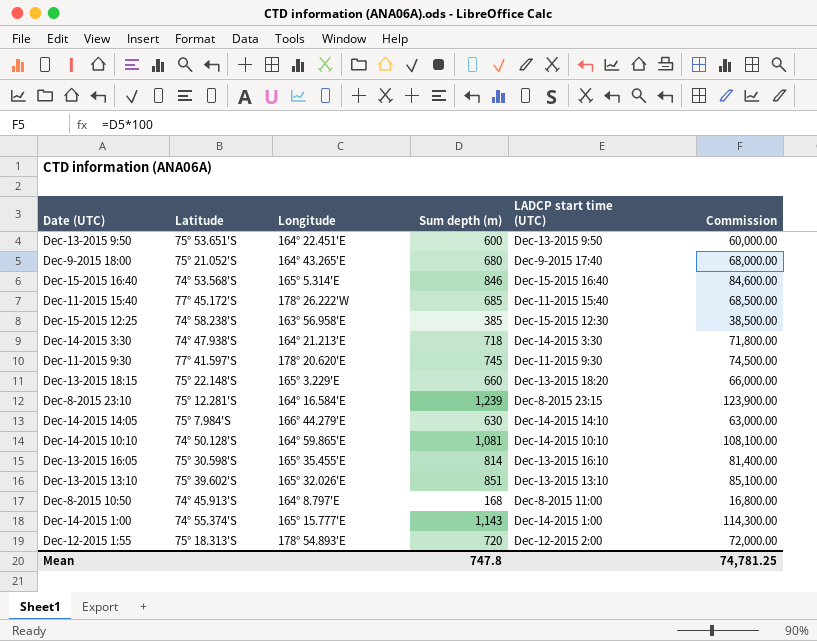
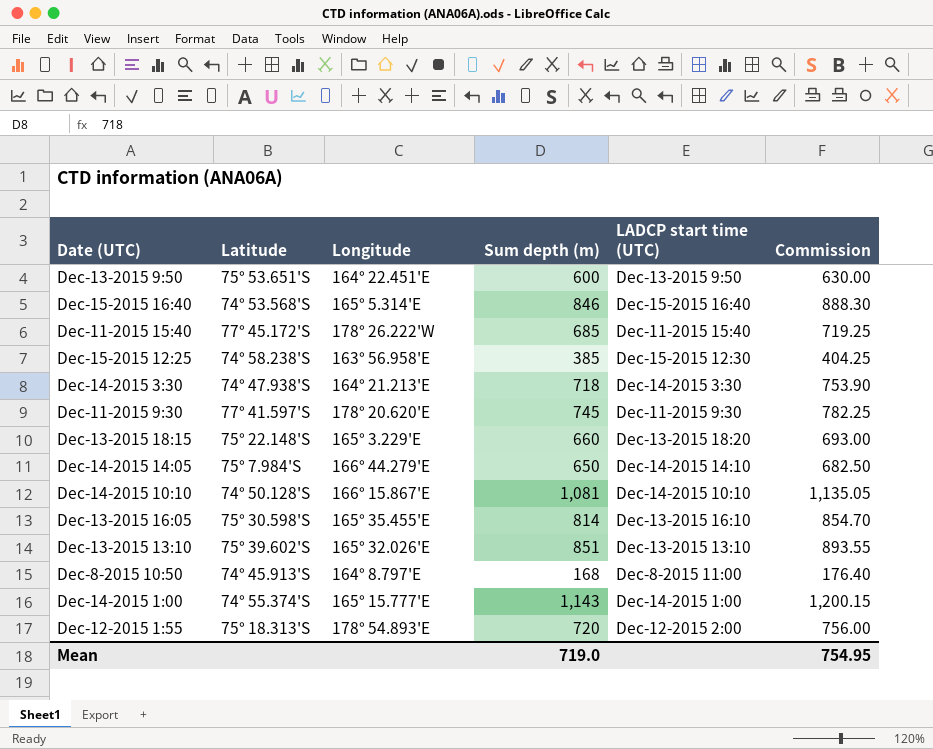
column Commission | formula: [Sum depth (m)] * 100 -> [Sum depth (m)] * 1.05
row Dec-9-2015 18:00: 75° 21.052'S | 164° 43.265'E | 680 | Dec-9-2015 17:40 | 68,000.00 -> none
row Dec-8-2015 23:10: 75° 12.281'S | 164° 16.584'E | 1,239 | Dec-8-2015 23:15 | 123,900.00 -> none
Dec-14-2015 14:05 | Sum depth (m): 630 -> 650
Dec-14-2015 10:10 | Longitude: 164° 59.865'E -> 166° 15.867'E
Mean | Sum depth (m): 747.8 -> 719.0
Mean | Commission: 74,781.25 -> 754.95

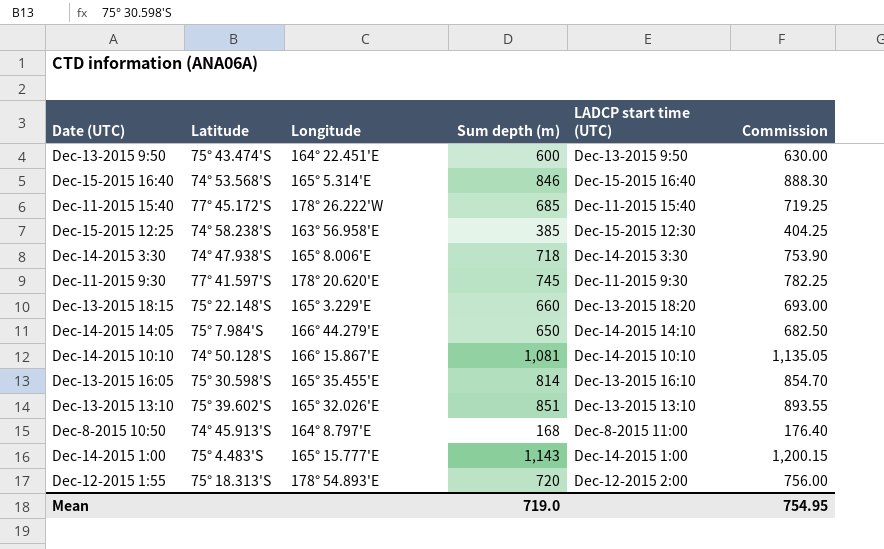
Dec-13-2015 9:50 | Latitude: 75° 53.651'S -> 75° 43.474'S
Dec-14-2015 3:30 | Longitude: 164° 21.213'E -> 165° 8.006'E
Dec-14-2015 1:00 | Latitude: 74° 55.374'S -> 75° 4.483'S

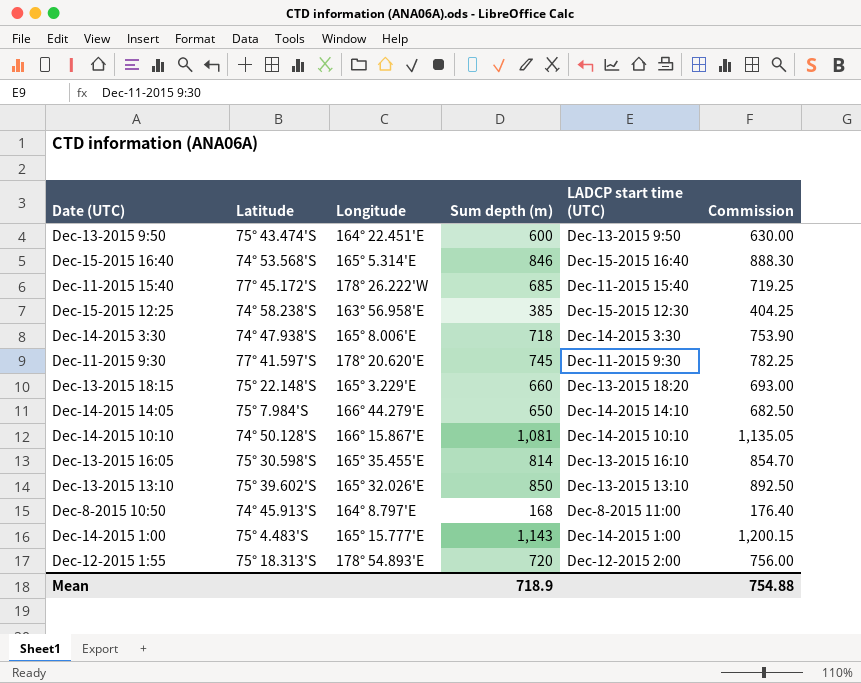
Dec-13-2015 13:10 | Sum depth (m): 851 -> 850
Dec-13-2015 13:10 | Commission: 893.55 -> 892.50
Mean | Sum depth (m): 719.0 -> 718.9
Mean | Commission: 754.95 -> 754.88

